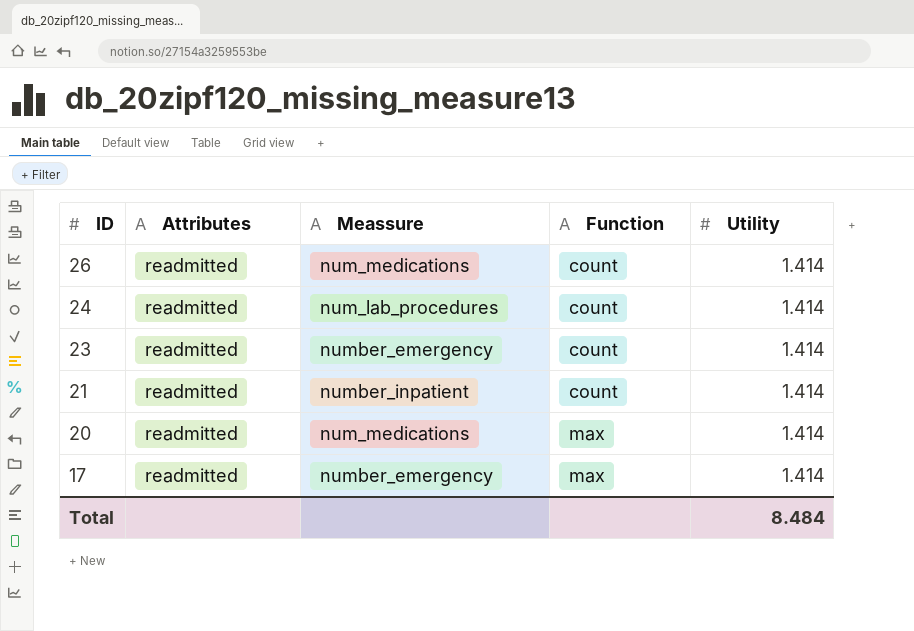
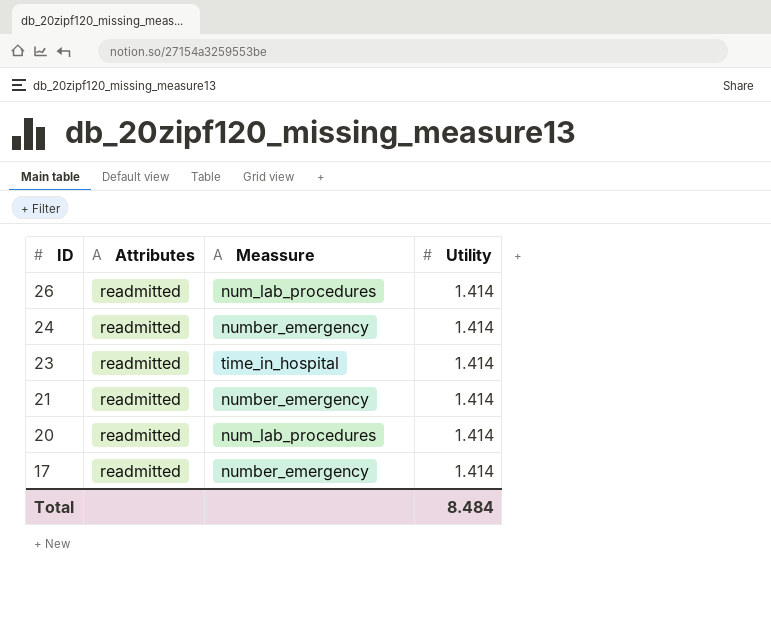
column Function | position: 4 -> none
26 | Meassure: num_medications -> num_lab_procedures
24 | Meassure: num_lab_procedures -> number_emergency
23 | Meassure: number_emergency -> time_in_hospital
21 | Meassure: number_inpatient -> number_emergency
20 | Meassure: num_medications -> num_lab_procedures

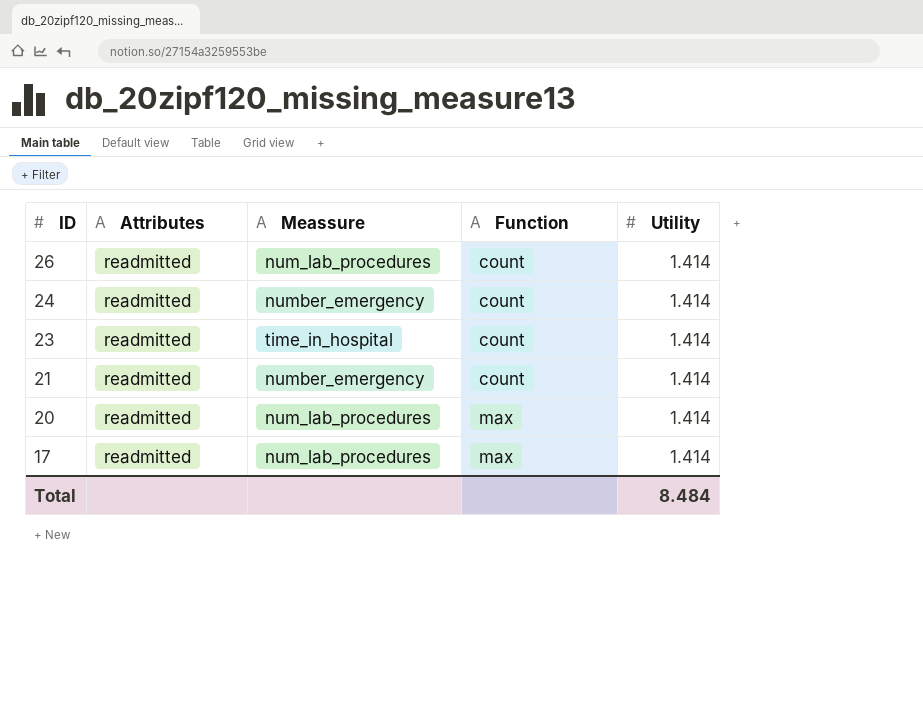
column Function | position: none -> 4
17 | Meassure: number_emergency -> num_lab_procedures

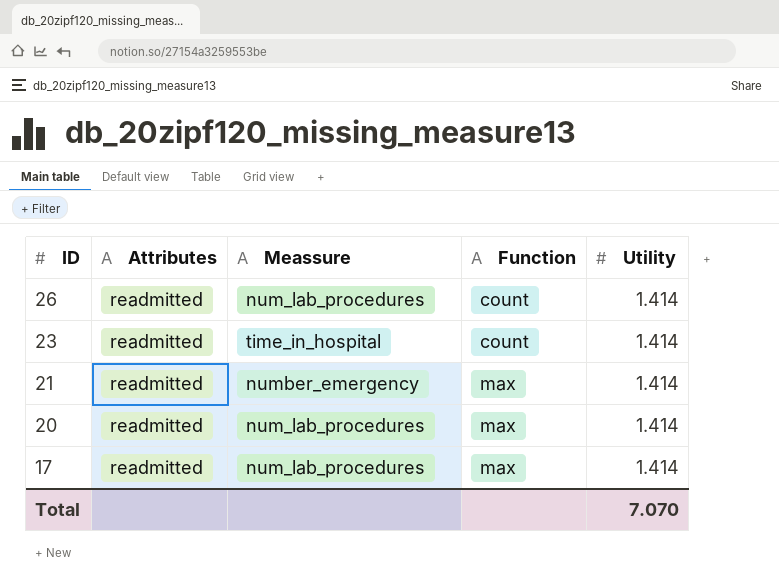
row 24: readmitted | number_emergency | count | 1.414 -> none
21 | Function: count -> max
Total | Utility: 8.484 -> 7.070

